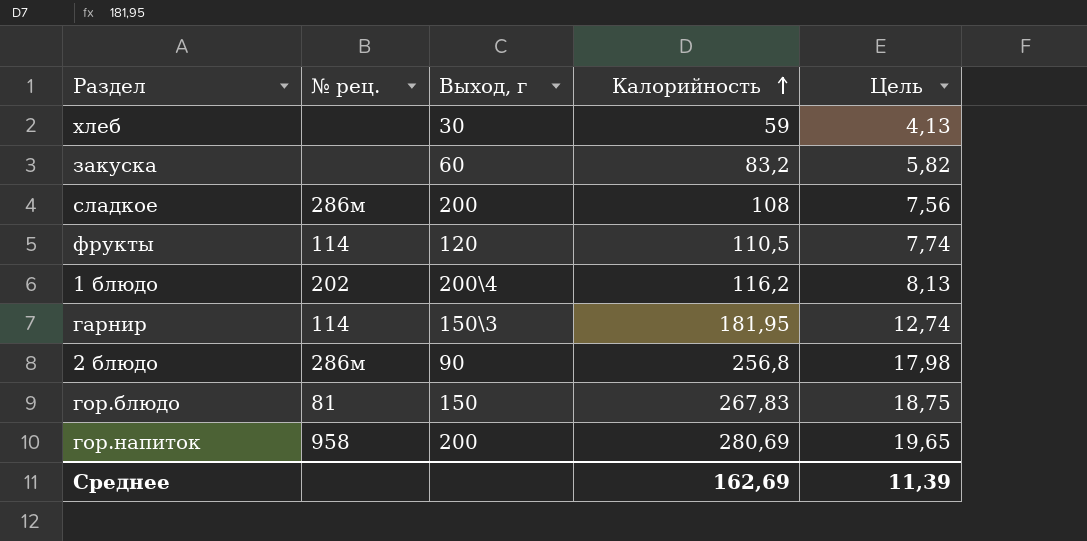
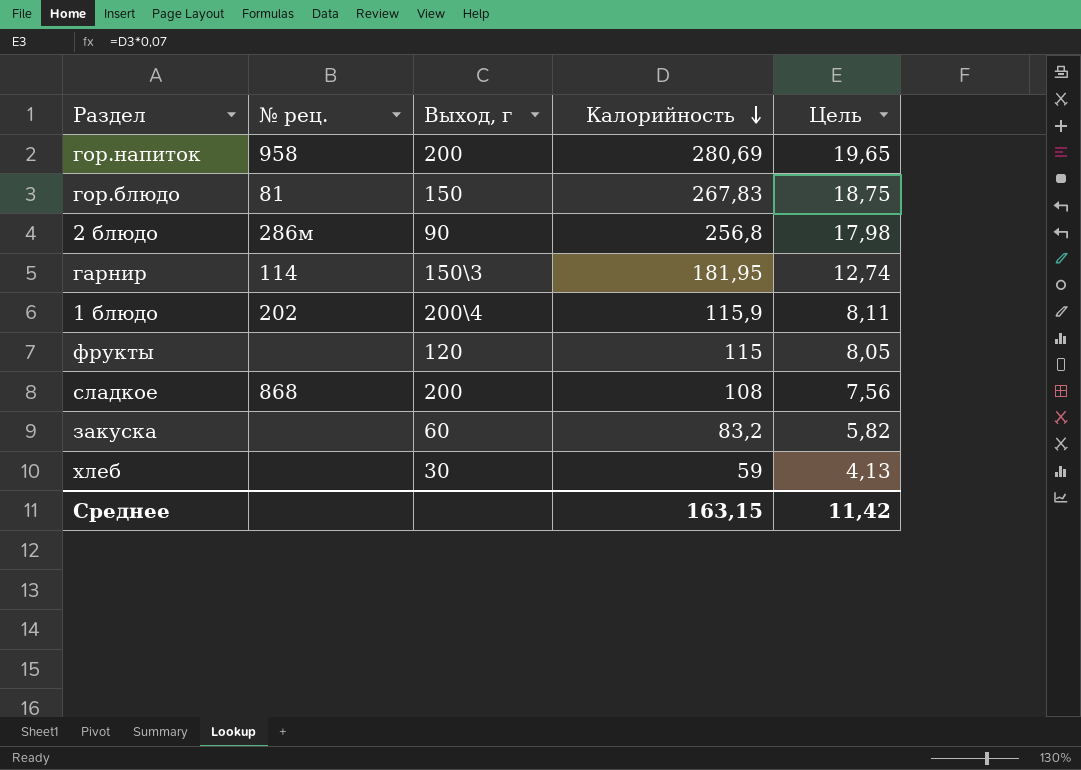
row order: Калорийность ascending -> Калорийность descending
1 блюдо | Калорийность: 116,2 -> 115,9
1 блюдо | Цель: 8,13 -> 8,11
фрукты | № рец.: 114 -> none
фрукты | Калорийность: 110,5 -> 115
фрукты | Цель: 7,74 -> 8,05
сладкое | № рец.: 286м -> 868
Среднее | Калорийность: 162,69 -> 163,15
Среднее | Цель: 11,39 -> 11,42

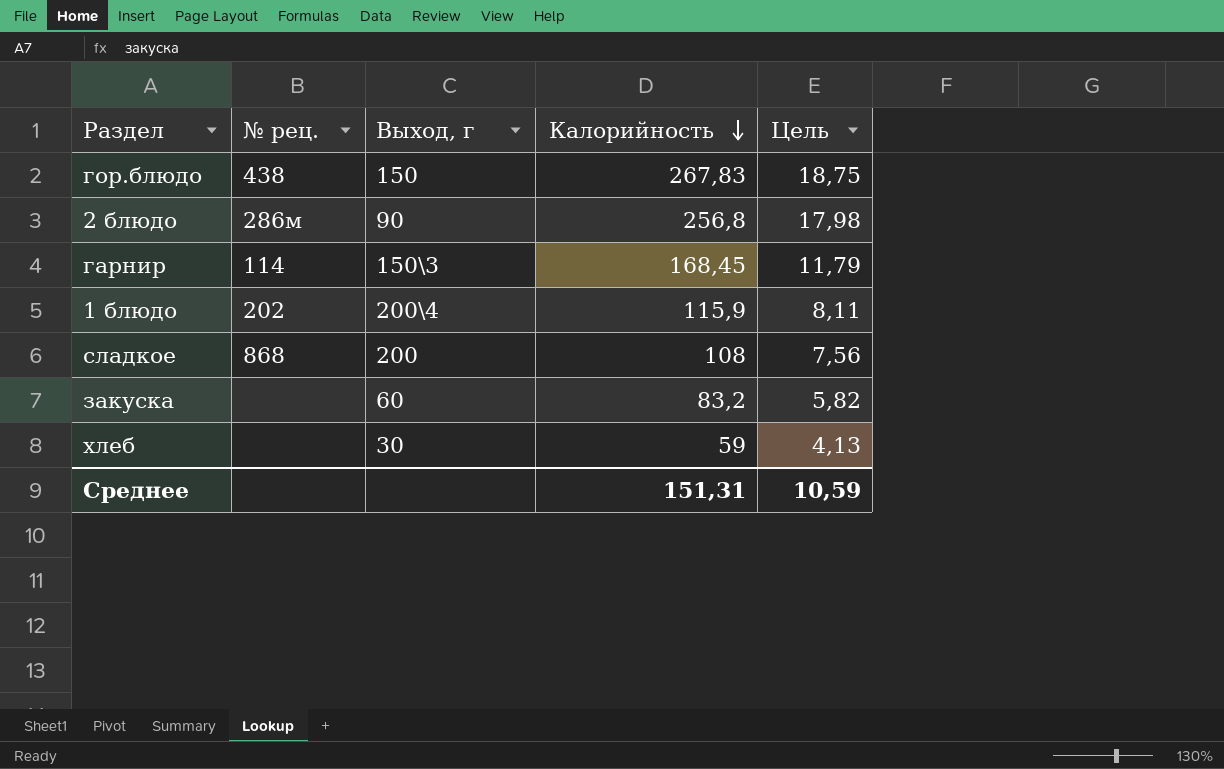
row гор.напиток: 958 | 200 | 280,69 | 19,65 -> none
row фрукты: none | 120 | 115 | 8,05 -> none
гор.блюдо | № рец.: 81 -> 438
гарнир | Калорийность: 181,95 -> 168,45
гарнир | Цель: 12,74 -> 11,79
Среднее | Калорийность: 163,15 -> 151,31
Среднее | Цель: 11,42 -> 10,59

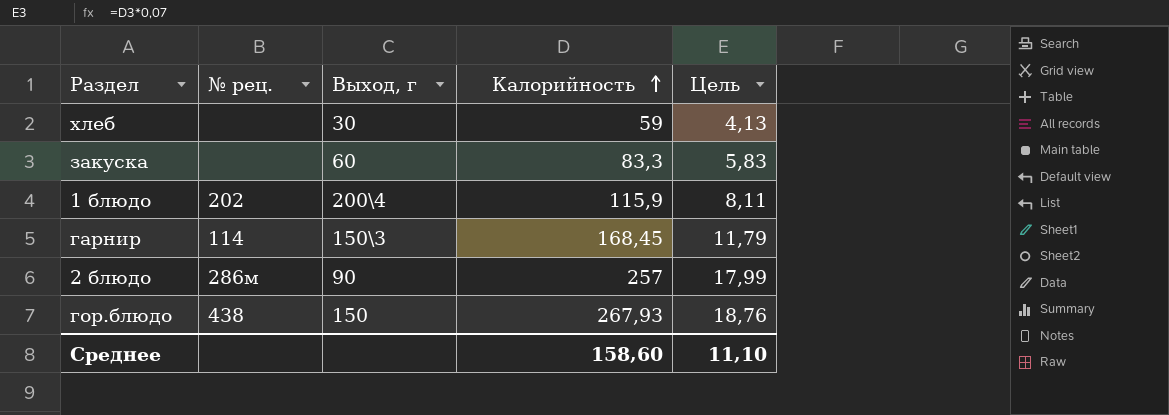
row order: Калорийность descending -> Калорийность ascending
row сладкое: 868 | 200 | 108 | 7,56 -> none
закуска | Калорийность: 83,2 -> 83,3
закуска | Цель: 5,82 -> 5,83
2 блюдо | Калорийность: 256,8 -> 257
2 блюдо | Цель: 17,98 -> 17,99
гор.блюдо | Калорийность: 267,83 -> 267,93
гор.блюдо | Цель: 18,75 -> 18,76
Среднее | Калорийность: 151,31 -> 158,60
Среднее | Цель: 10,59 -> 11,10

